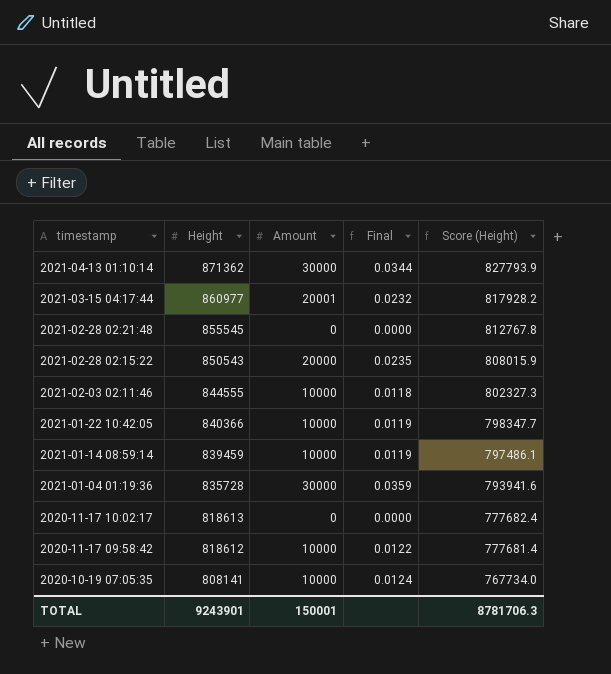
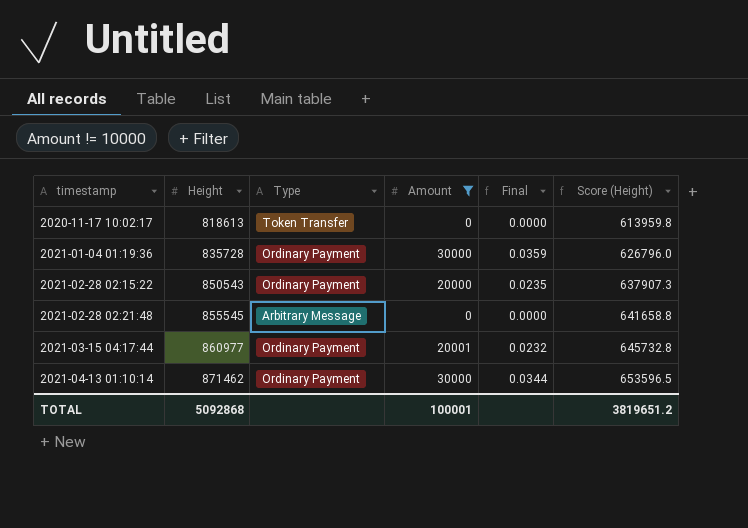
filter: none -> Amount != 10000
row order: timestamp descending -> timestamp ascending
column Type | position: none -> 3
column Score (Height) | formula: [Height] * 0.95 -> [Height] * 0.75
2021-04-13 01:10:14 | Height: 871362 -> 871462
TOTAL | Height: 9243901 -> 5092868
TOTAL | Amount: 150001 -> 100001
TOTAL | Score (Height): 8781706.3 -> 3819651.2

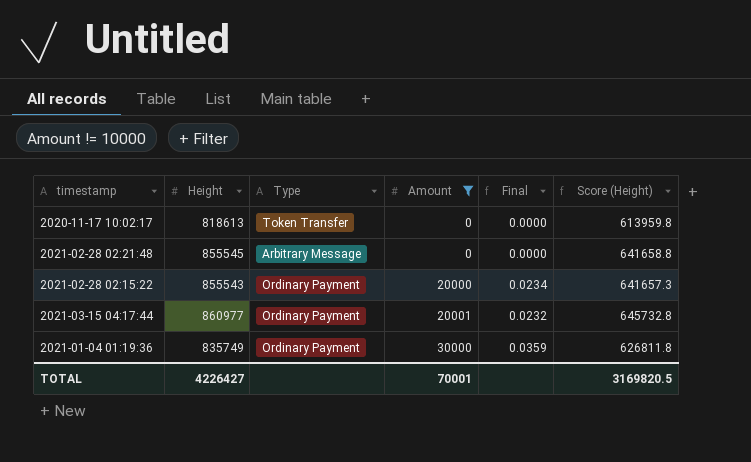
row order: timestamp ascending -> Amount ascending
row 2021-04-13 01:10:14: 871462 | Ordinary Payment | 30000 | 0.0344 | 653596.5 -> none
2021-02-28 02:15:22 | Height: 850543 -> 855543
2021-02-28 02:15:22 | Final: 0.0235 -> 0.0234
2021-02-28 02:15:22 | Score (Height): 637907.3 -> 641657.3
2021-01-04 01:19:36 | Height: 835728 -> 835749
2021-01-04 01:19:36 | Score (Height): 626796.0 -> 626811.8
TOTAL | Height: 5092868 -> 4226427
TOTAL | Amount: 100001 -> 70001
TOTAL | Score (Height): 3819651.2 -> 3169820.5

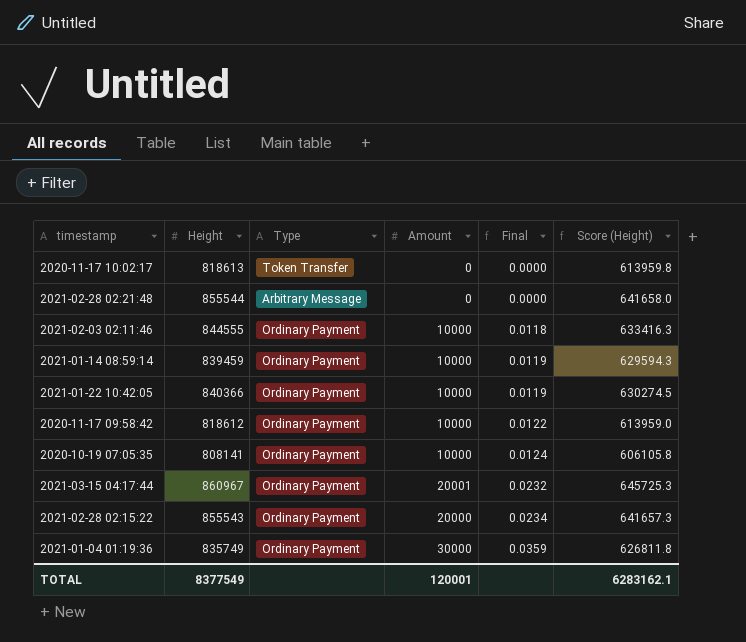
filter: Amount != 10000 -> none
row order: Amount ascending -> Final ascending
2021-02-28 02:21:48 | Height: 855545 -> 855544
2021-02-28 02:21:48 | Score (Height): 641658.8 -> 641658.0
2021-03-15 04:17:44 | Height: 860977 -> 860967
2021-03-15 04:17:44 | Score (Height): 645732.8 -> 645725.3
TOTAL | Height: 4226427 -> 8377549
TOTAL | Amount: 70001 -> 120001
TOTAL | Score (Height): 3169820.5 -> 6283162.1

